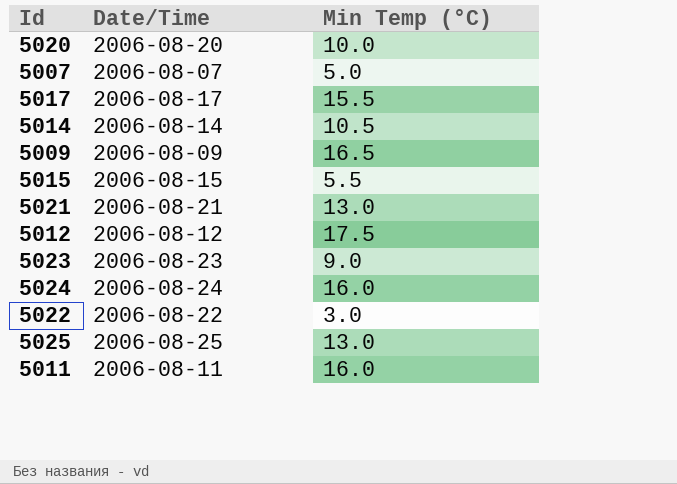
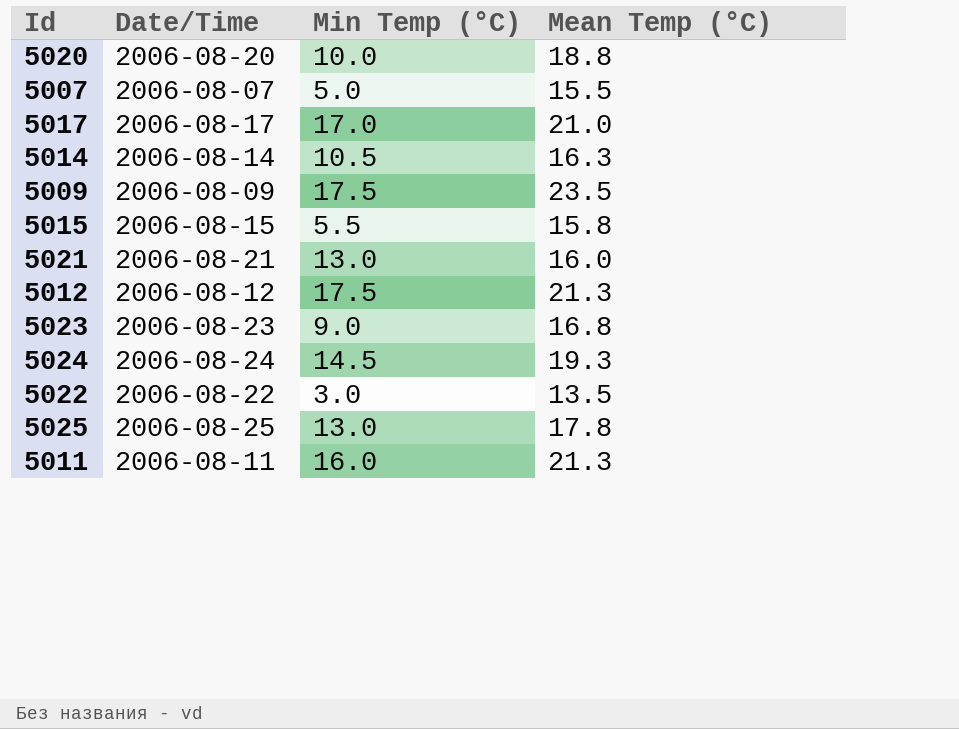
column Mean Temp (°C) | position: none -> 4
5017 | Min Temp (°C): 15.5 -> 17.0
5009 | Min Temp (°C): 16.5 -> 17.5
5024 | Min Temp (°C): 16.0 -> 14.5

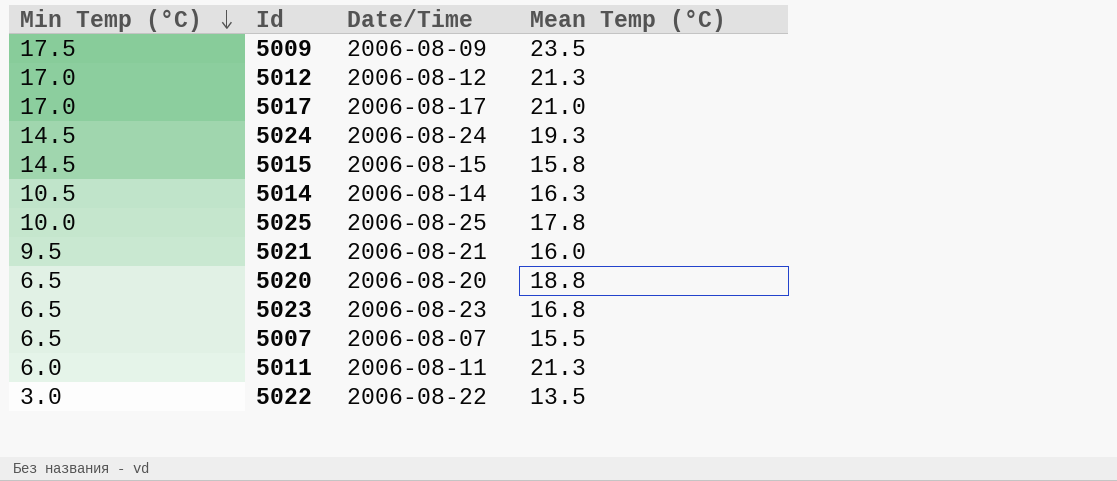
row order: none -> Min Temp (°C) descending
column Min Temp (°C) | position: 3 -> 1
5012 | Min Temp (°C): 17.5 -> 17.0
5015 | Min Temp (°C): 5.5 -> 14.5
5025 | Min Temp (°C): 13.0 -> 10.0
5021 | Min Temp (°C): 13.0 -> 9.5
5020 | Min Temp (°C): 10.0 -> 6.5
5023 | Min Temp (°C): 9.0 -> 6.5
5007 | Min Temp (°C): 5.0 -> 6.5
5011 | Min Temp (°C): 16.0 -> 6.0

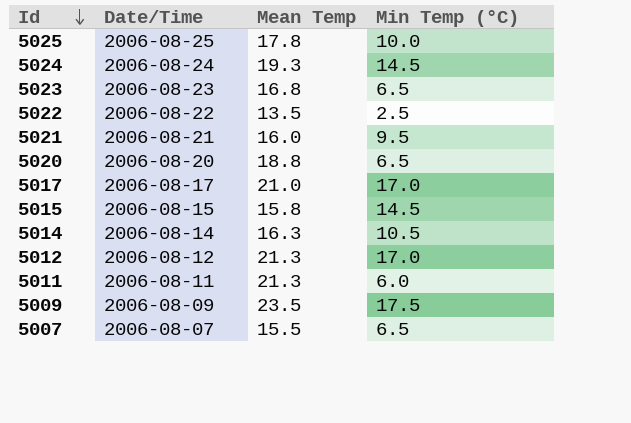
row order: Min Temp (°C) descending -> Id descending
column name: Mean Temp (°C) -> Mean Temp
column Min Temp (°C) | position: 1 -> 4
5022 | Min Temp (°C): 3.0 -> 2.5

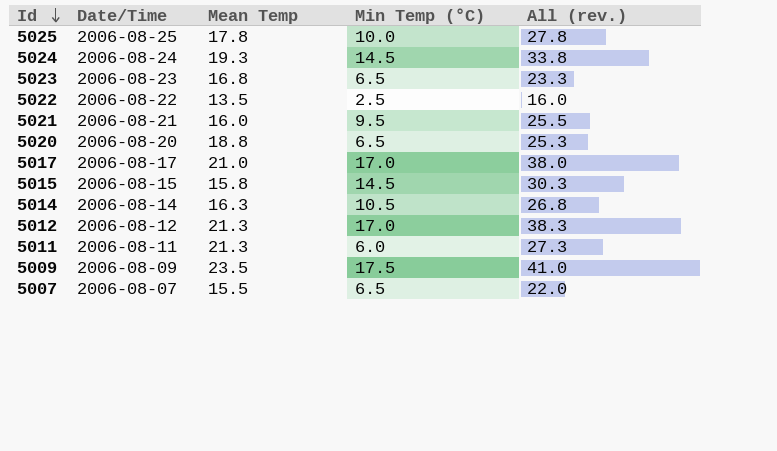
column All (rev.) | formula: none -> [Mean Temp] + [Min Temp (°C)]

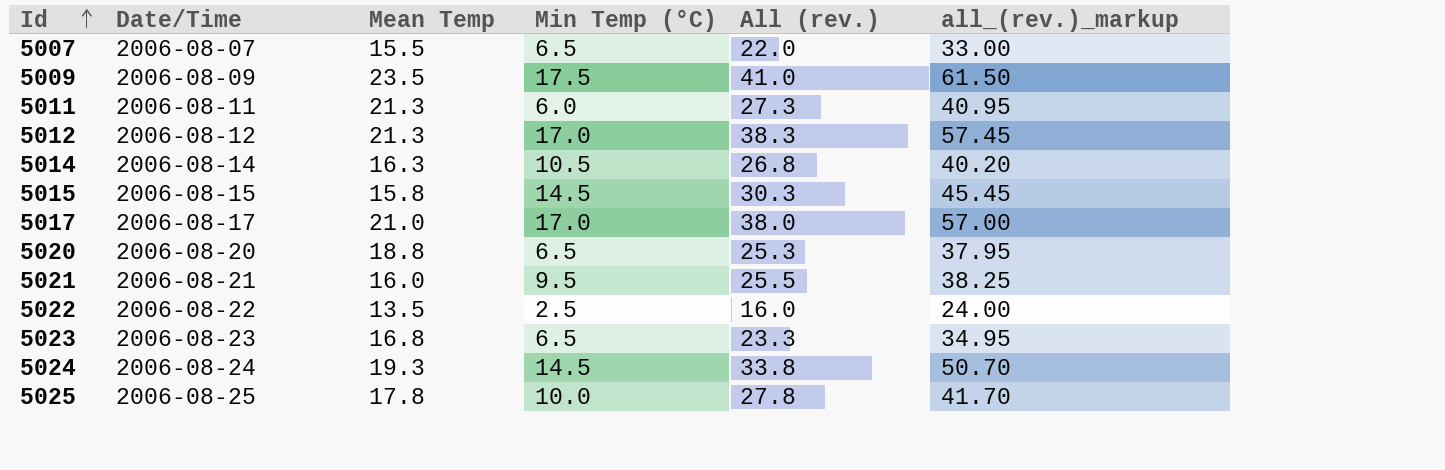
row order: Id descending -> Id ascending
column all_(rev.)_markup | formula: none -> [All (rev.)] * 1.5

